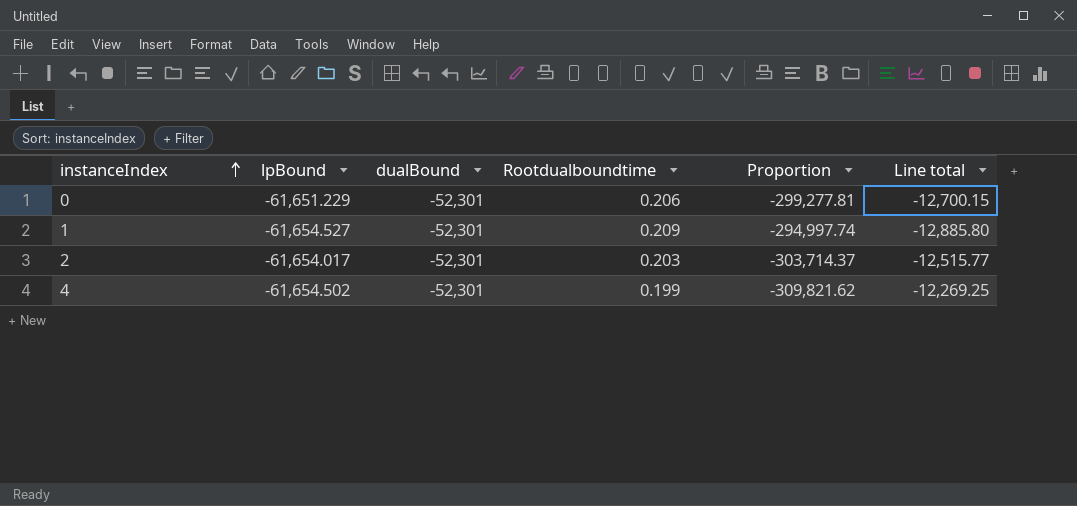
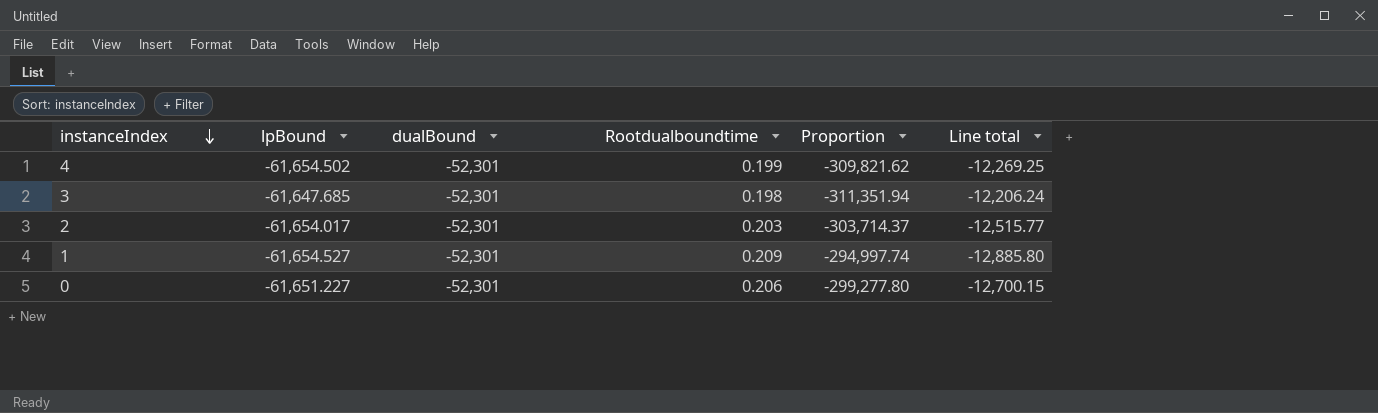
row order: instanceIndex ascending -> instanceIndex descending
row 3: none -> -61,647.685 | -52,301 | 0.198 | -311,351.94 | -12,206.24
0 | lpBound: -61,651.229 -> -61,651.227
0 | Proportion: -299,277.81 -> -299,277.80

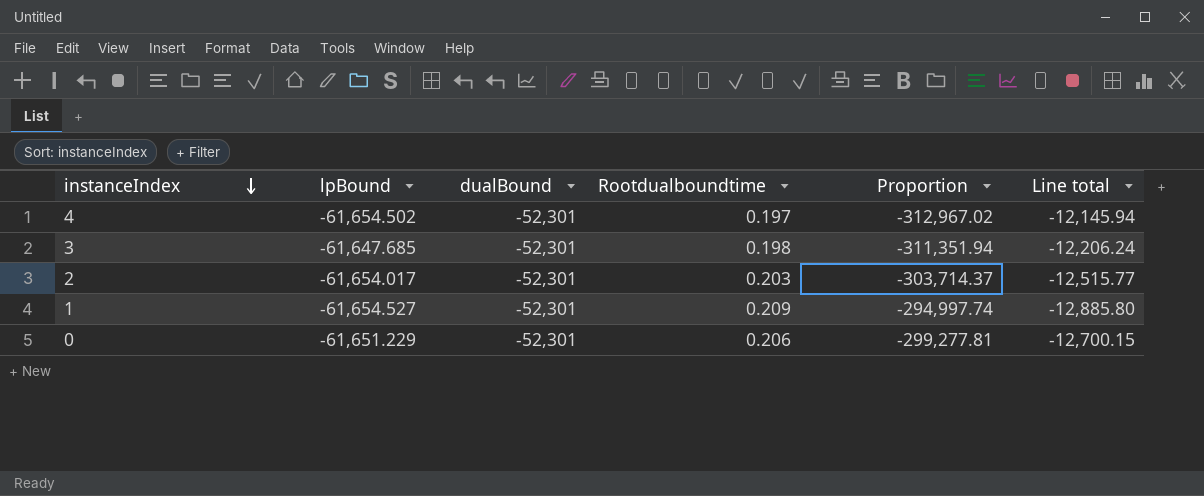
4 | Rootdualboundtime: 0.199 -> 0.197
4 | Proportion: -309,821.62 -> -312,967.02
4 | Line total: -12,269.25 -> -12,145.94
0 | lpBound: -61,651.227 -> -61,651.229
0 | Proportion: -299,277.80 -> -299,277.81

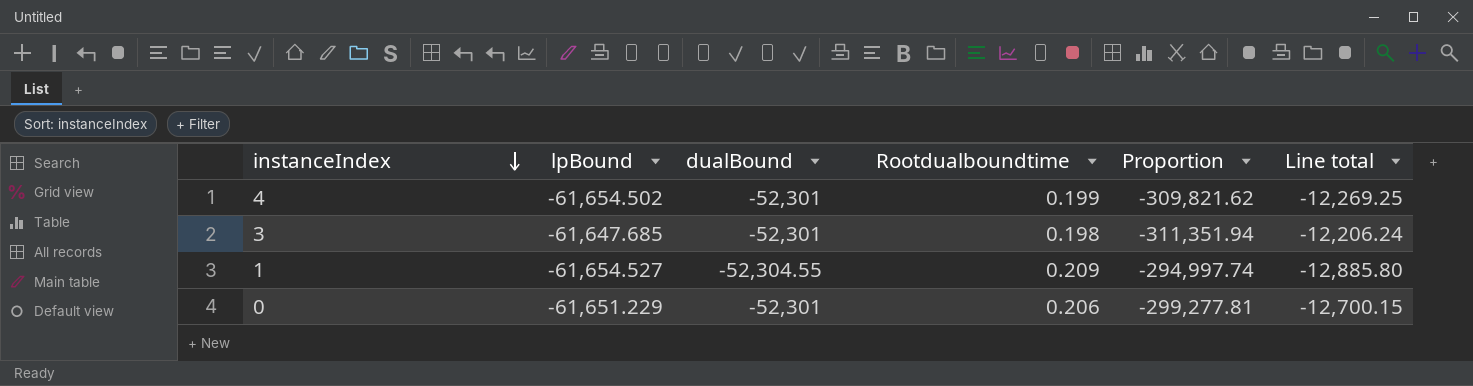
row 2: -61,654.017 | -52,301 | 0.203 | -303,714.37 | -12,515.77 -> none
4 | Rootdualboundtime: 0.197 -> 0.199
4 | Proportion: -312,967.02 -> -309,821.62
4 | Line total: -12,145.94 -> -12,269.25
1 | dualBound: -52,301 -> -52,304.55

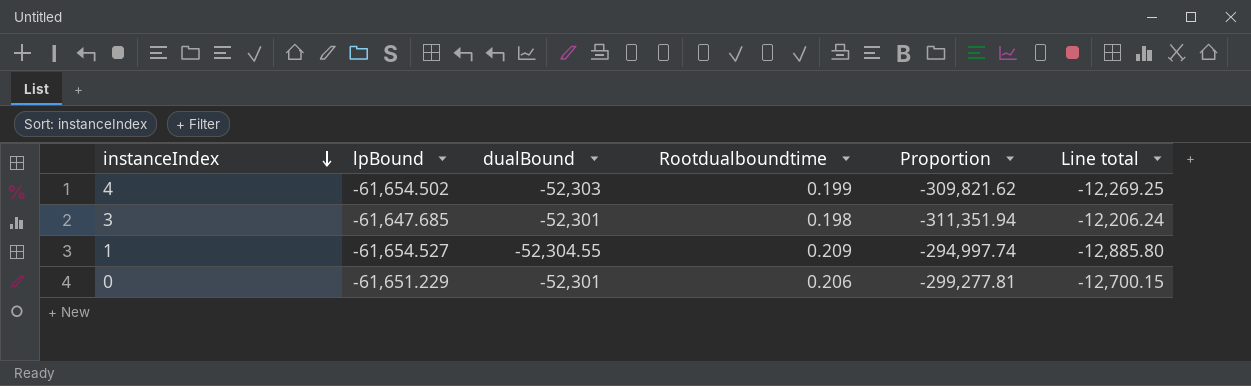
4 | dualBound: -52,301 -> -52,303

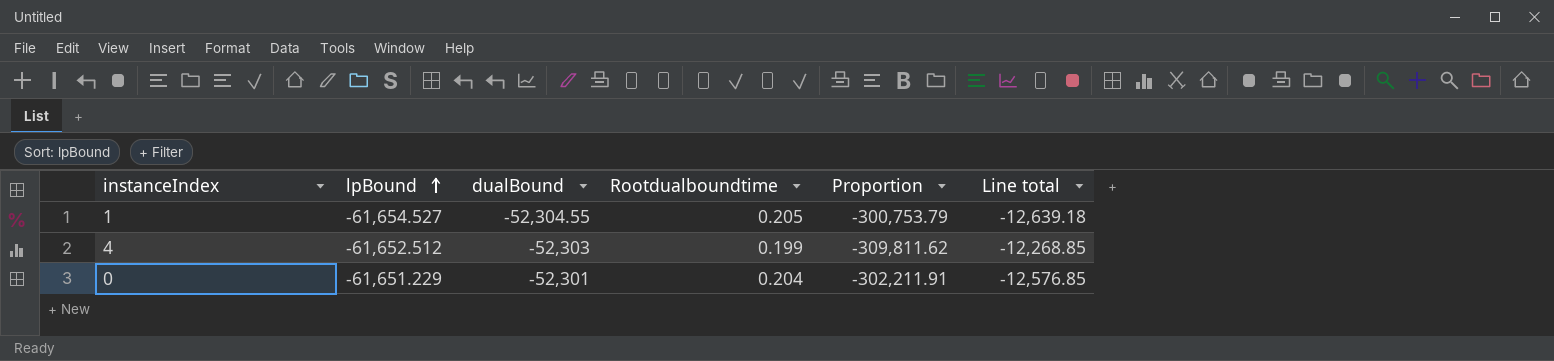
row order: instanceIndex descending -> lpBound ascending
row 3: -61,647.685 | -52,301 | 0.198 | -311,351.94 | -12,206.24 -> none
1 | Rootdualboundtime: 0.209 -> 0.205
1 | Proportion: -294,997.74 -> -300,753.79
1 | Line total: -12,885.80 -> -12,639.18
4 | lpBound: -61,654.502 -> -61,652.512
4 | Proportion: -309,821.62 -> -309,811.62
4 | Line total: -12,269.25 -> -12,268.85
0 | Rootdualboundtime: 0.206 -> 0.204
0 | Proportion: -299,277.81 -> -302,211.91
0 | Line total: -12,700.15 -> -12,576.85

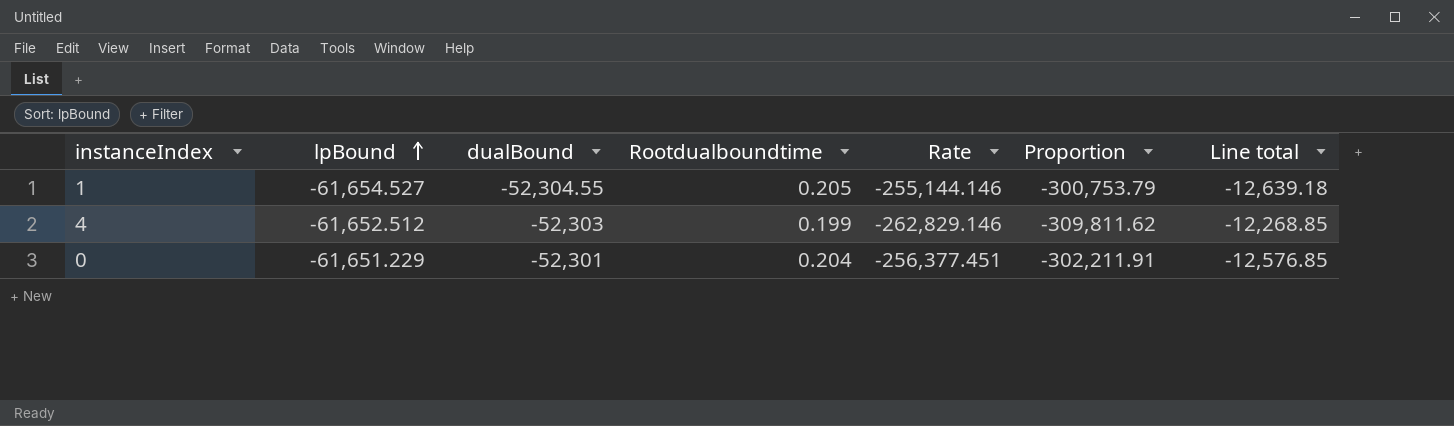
column Rate | formula: none -> [dualBound] / [Rootdualboundtime]

